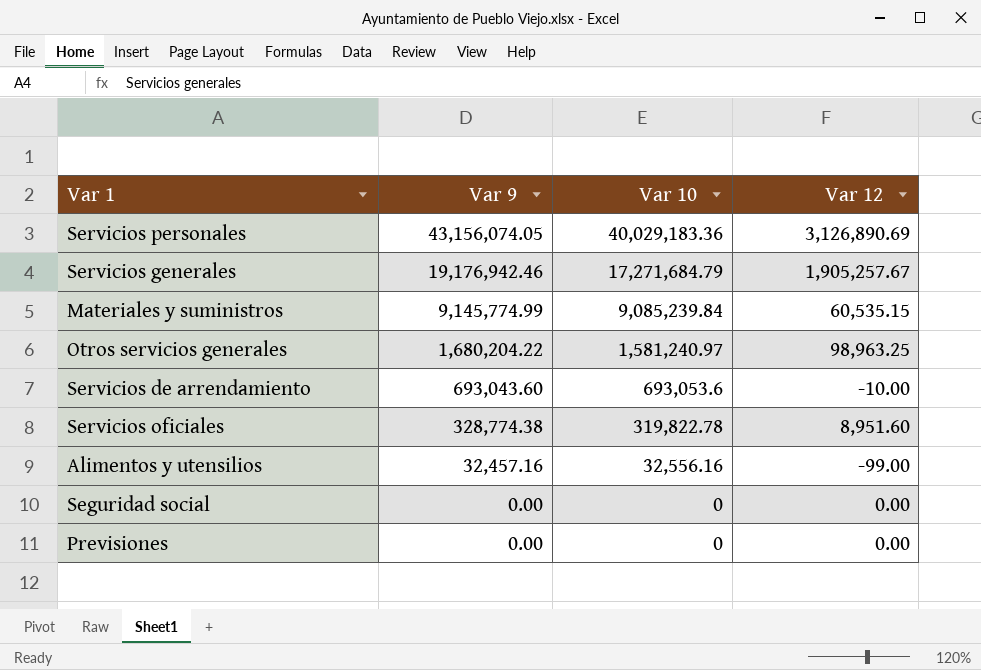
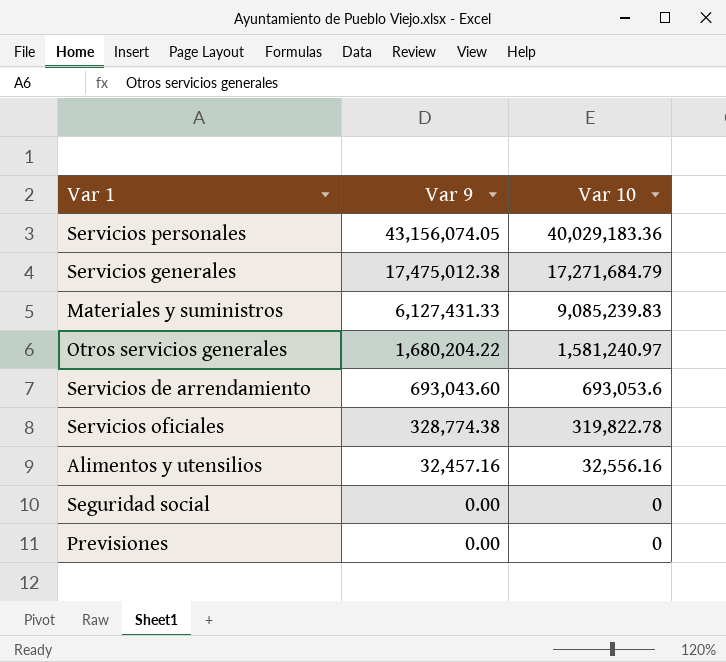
column Var 12 | formula: [Var 9] - [Var 10] -> none
Servicios generales | Var 9: 19,176,942.46 -> 17,475,012.38
Materiales y suministros | Var 9: 9,145,774.99 -> 6,127,431.33
Materiales y suministros | Var 10: 9,085,239.84 -> 9,085,239.83

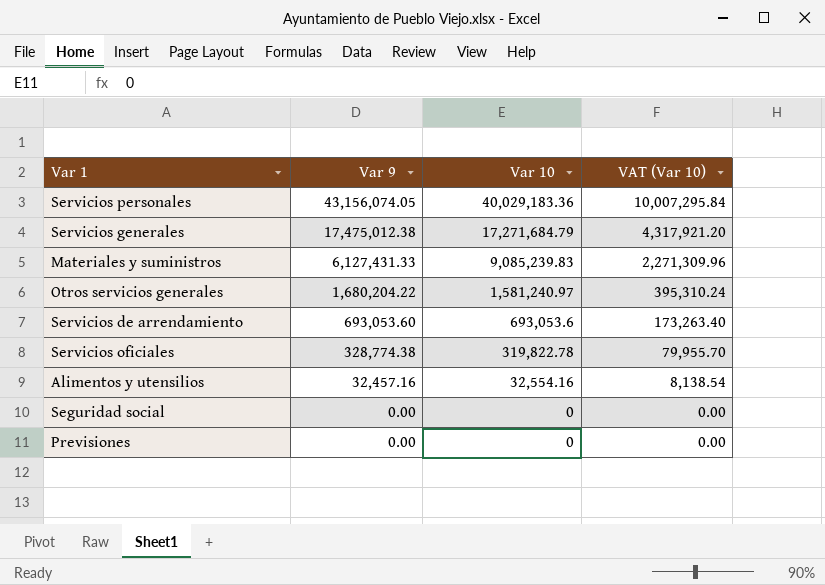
column VAT (Var 10) | formula: none -> [Var 10] * 0.25
Servicios de arrendamiento | Var 9: 693,043.60 -> 693,053.60
Alimentos y utensilios | Var 10: 32,556.16 -> 32,554.16

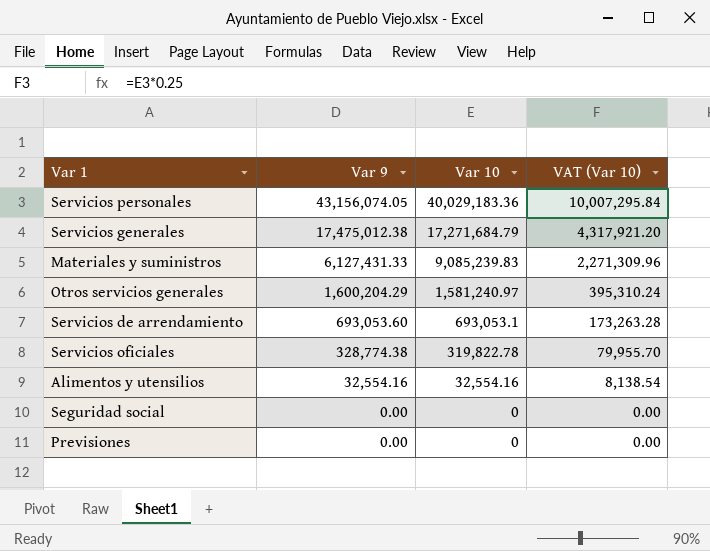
Otros servicios generales | Var 9: 1,680,204.22 -> 1,600,204.29
Servicios de arrendamiento | Var 10: 693,053.6 -> 693,053.1
Servicios de arrendamiento | VAT (Var 10): 173,263.40 -> 173,263.28
Alimentos y utensilios | Var 9: 32,457.16 -> 32,554.16

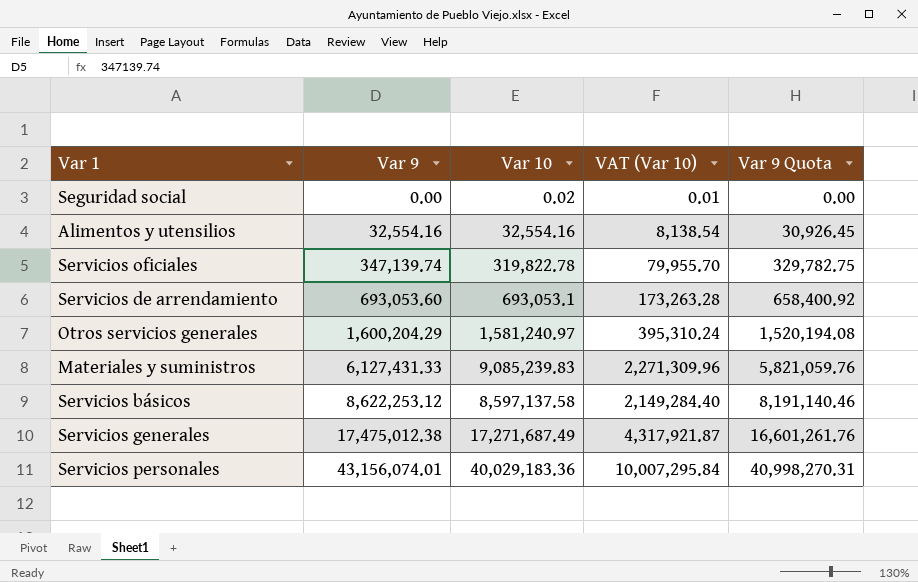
row order: Var 9 descending -> Var 9 ascending
column Var 9 Quota | formula: none -> [Var 9] * 0.95
row Previsiones: 0.00 | 0 | 0.00 -> none
Seguridad social | Var 10: 0 -> 0.02
Seguridad social | VAT (Var 10): 0.00 -> 0.01
Servicios oficiales | Var 9: 328,774.38 -> 347,139.74
row Servicios básicos: none -> 8,622,253.12 | 8,597,137.58 | 2,149,284.40 | 8,191,140.46
Servicios generales | Var 10: 17,271,684.79 -> 17,271,687.49
Servicios generales | VAT (Var 10): 4,317,921.20 -> 4,317,921.87
Servicios personales | Var 9: 43,156,074.05 -> 43,156,074.01

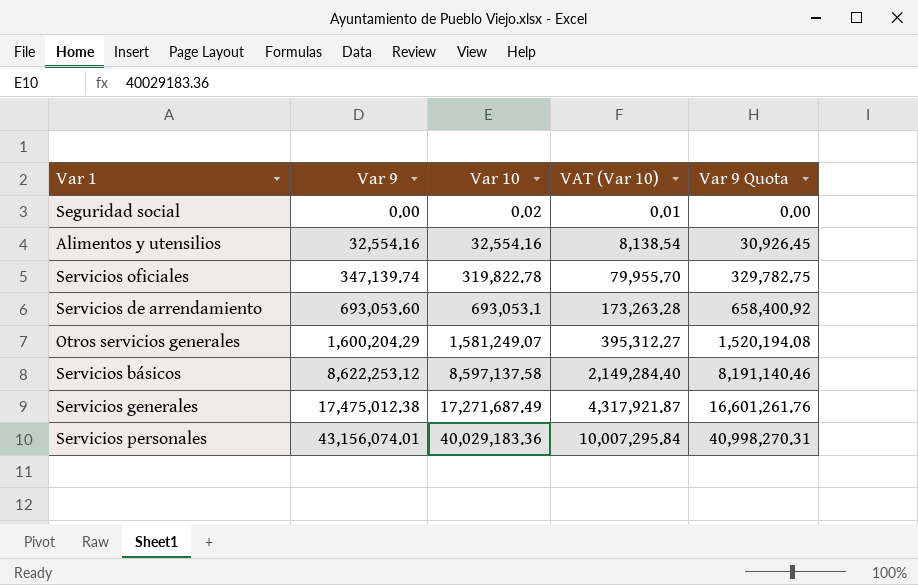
row Materiales y suministros: 6,127,431.33 | 9,085,239.83 | 2,271,309.96 | 5,821,059.76 -> none
Otros servicios generales | Var 10: 1,581,240.97 -> 1,581,249.07
Otros servicios generales | VAT (Var 10): 395,310.24 -> 395,312.27

